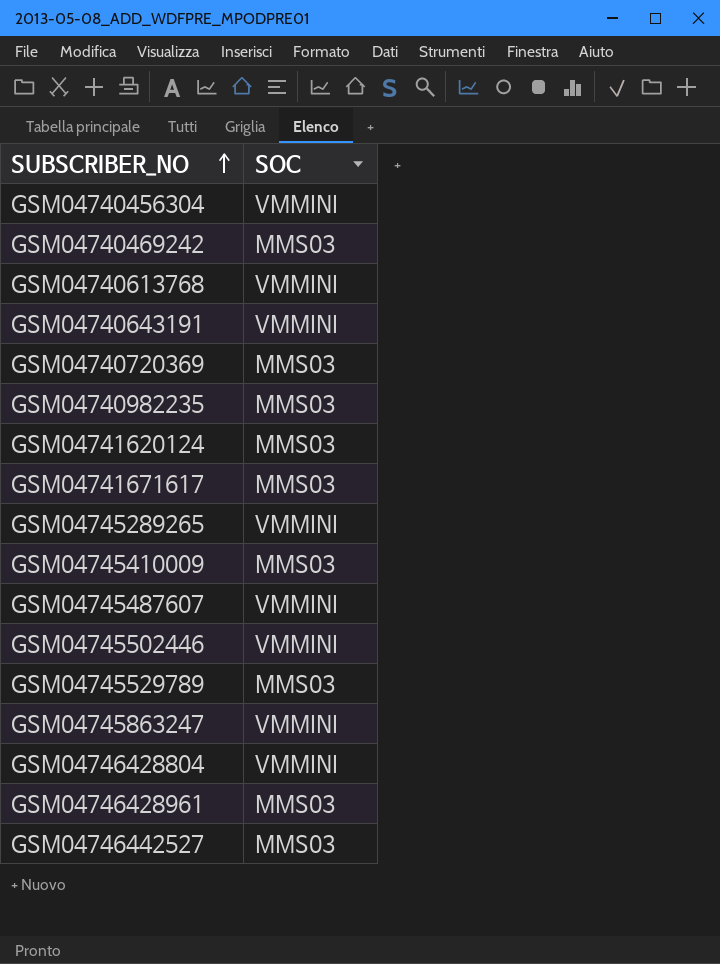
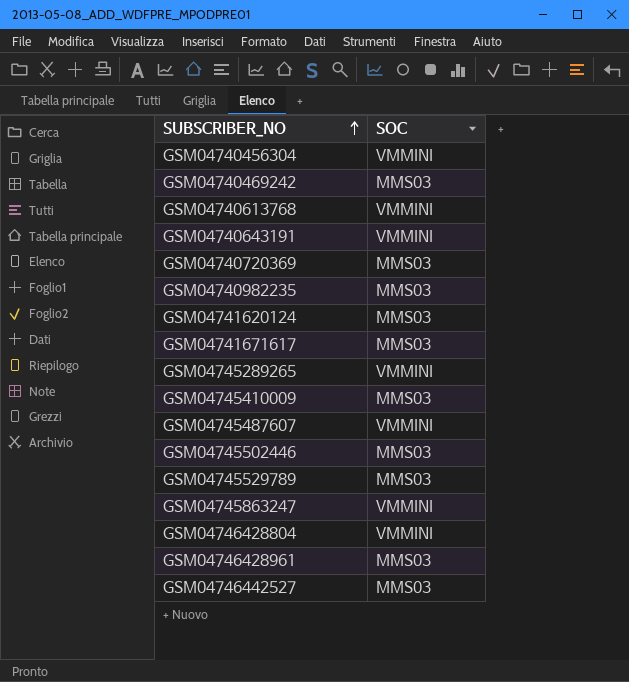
GSM04745502446 | SOC: VMMINI -> MMS03

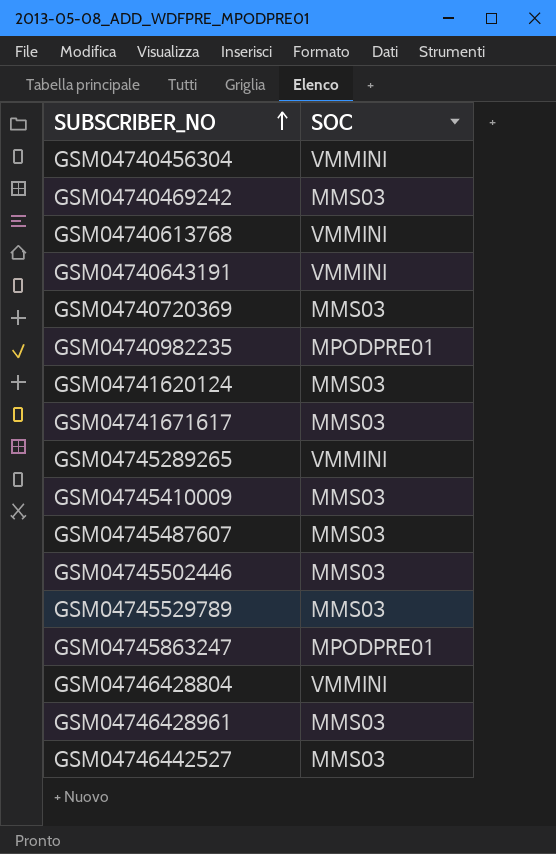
GSM04740982235 | SOC: MMS03 -> MPODPRE01
GSM04745487607 | SOC: VMMINI -> MMS03
GSM04745863247 | SOC: VMMINI -> MPODPRE01

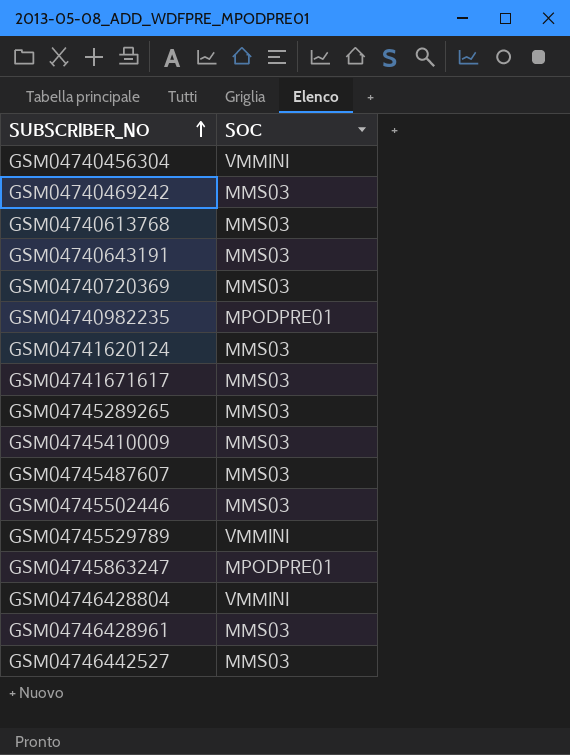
GSM04740613768 | SOC: VMMINI -> MMS03
GSM04740643191 | SOC: VMMINI -> MMS03
GSM04745289265 | SOC: VMMINI -> MMS03
GSM04745529789 | SOC: MMS03 -> VMMINI

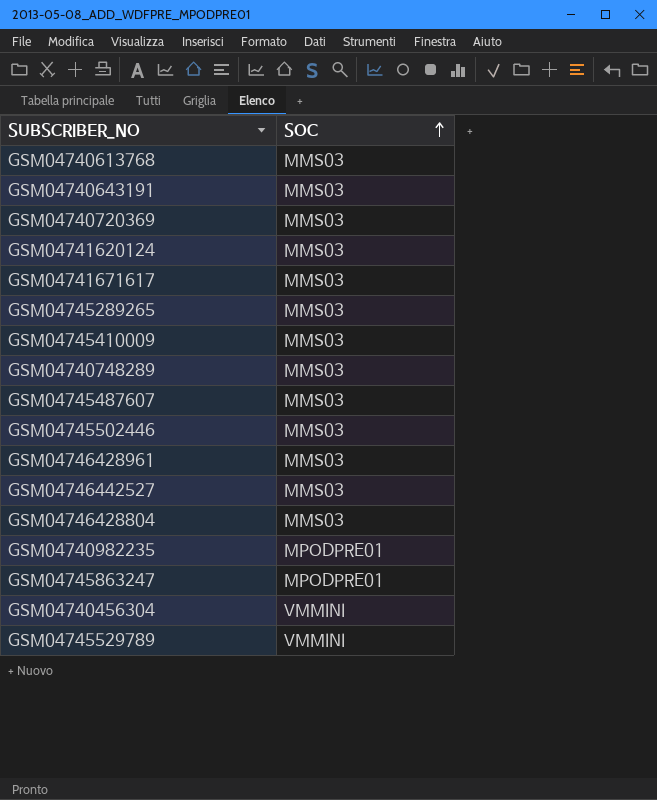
row order: SUBSCRIBER_NO ascending -> SOC ascending
row GSM04740469242: MMS03 -> none
row GSM04740748289: none -> MMS03
GSM04746428804 | SOC: VMMINI -> MMS03

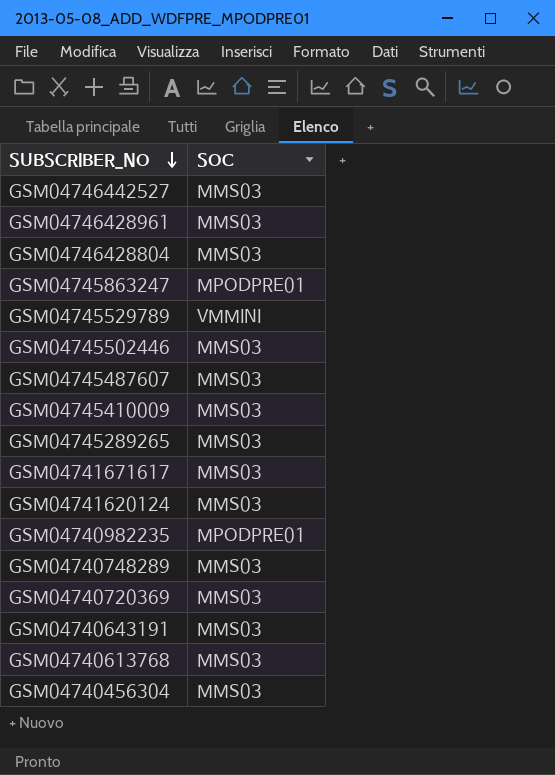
row order: SOC ascending -> SUBSCRIBER_NO descending
GSM04740456304 | SOC: VMMINI -> MMS03

